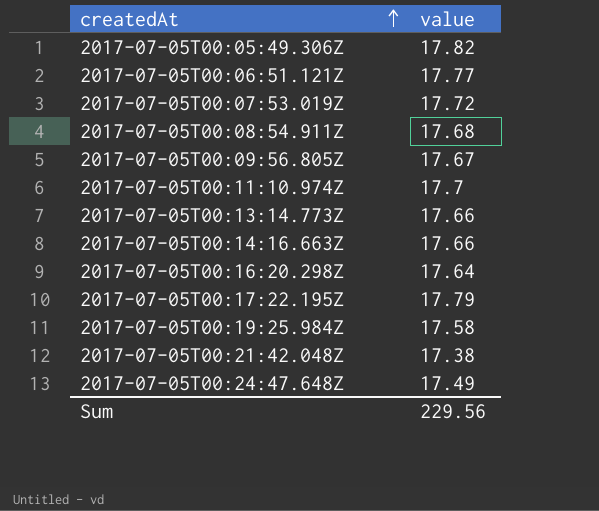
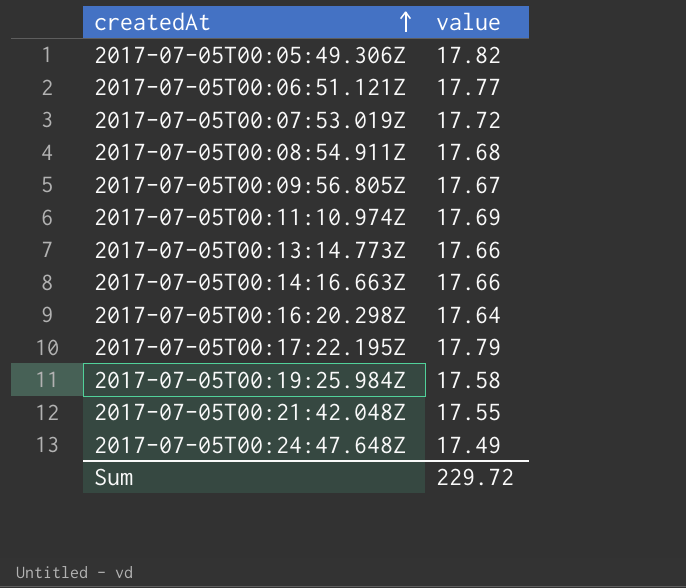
2017-07-05T00:11:10.974Z | value: 17.7 -> 17.69
2017-07-05T00:21:42.048Z | value: 17.38 -> 17.55
Sum | value: 229.56 -> 229.72

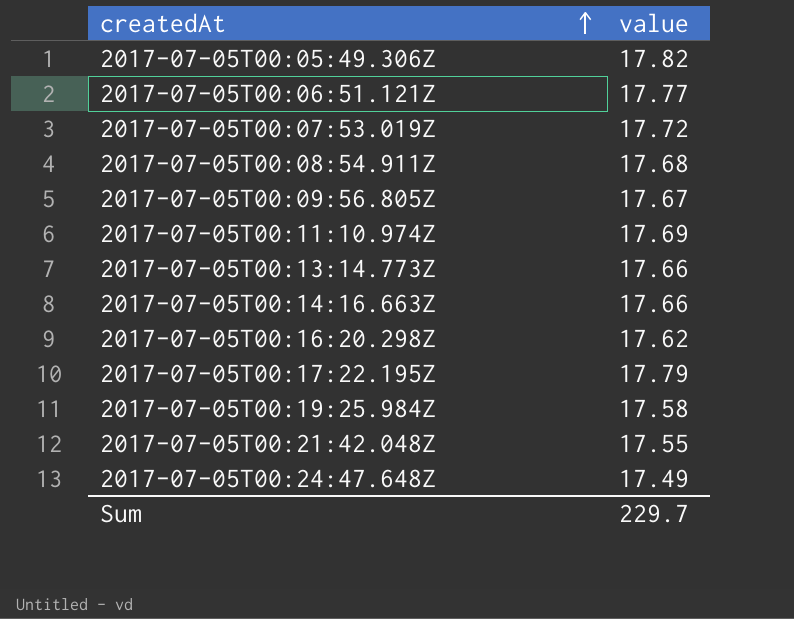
2017-07-05T00:16:20.298Z | value: 17.64 -> 17.62
Sum | value: 229.72 -> 229.7

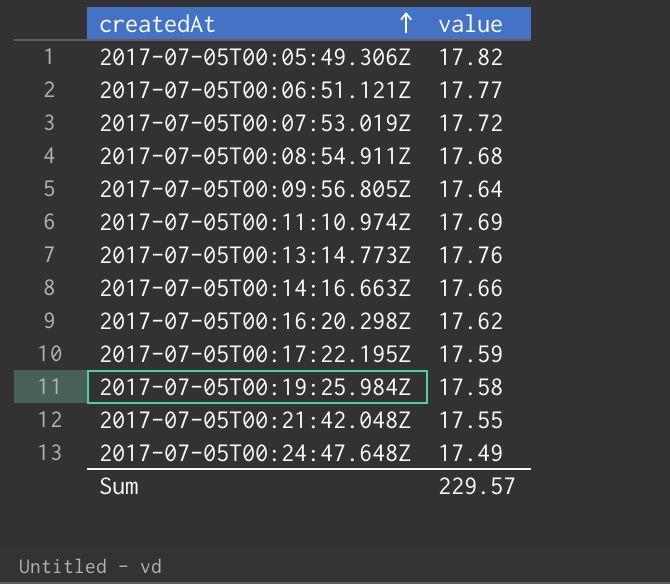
2017-07-05T00:09:56.805Z | value: 17.67 -> 17.64
2017-07-05T00:13:14.773Z | value: 17.66 -> 17.76
2017-07-05T00:17:22.195Z | value: 17.79 -> 17.59
Sum | value: 229.7 -> 229.57

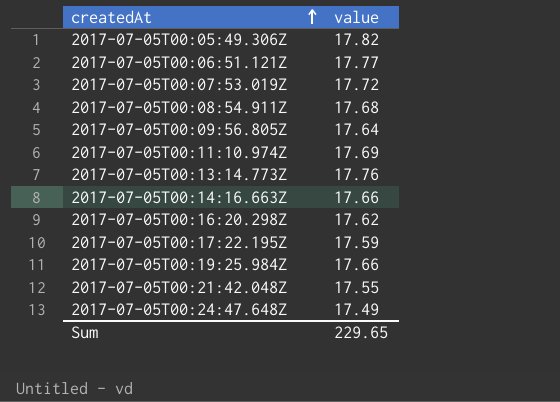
2017-07-05T00:19:25.984Z | value: 17.58 -> 17.66
Sum | value: 229.57 -> 229.65

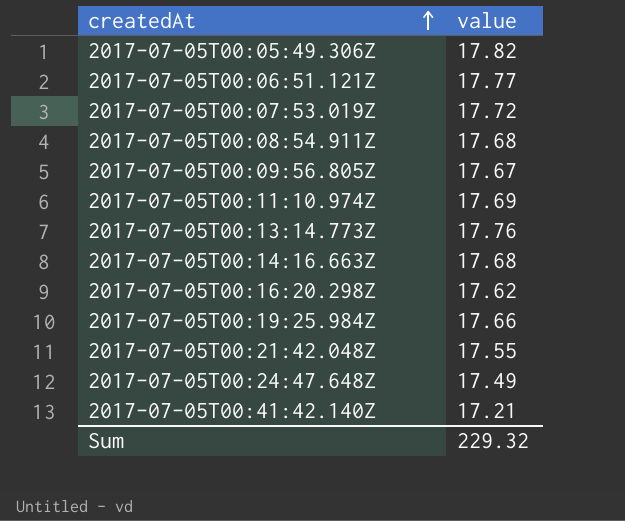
row 2017-07-05T00:17:22.195Z: 17.59 -> none
2017-07-05T00:09:56.805Z | value: 17.64 -> 17.67
2017-07-05T00:14:16.663Z | value: 17.66 -> 17.68
row 2017-07-05T00:41:42.140Z: none -> 17.21
Sum | value: 229.65 -> 229.32

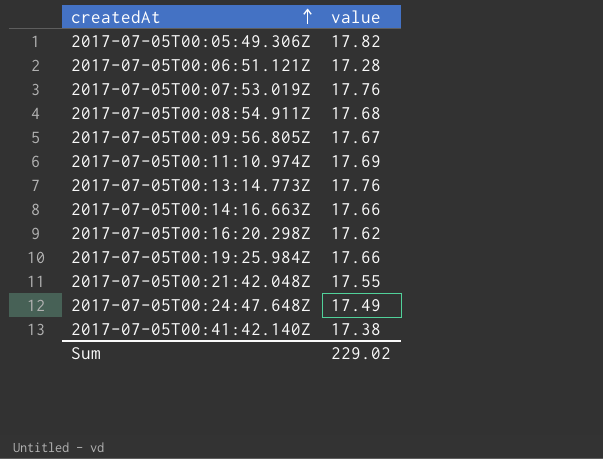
2017-07-05T00:06:51.121Z | value: 17.77 -> 17.28
2017-07-05T00:07:53.019Z | value: 17.72 -> 17.76
2017-07-05T00:14:16.663Z | value: 17.68 -> 17.66
2017-07-05T00:41:42.140Z | value: 17.21 -> 17.38
Sum | value: 229.32 -> 229.02

